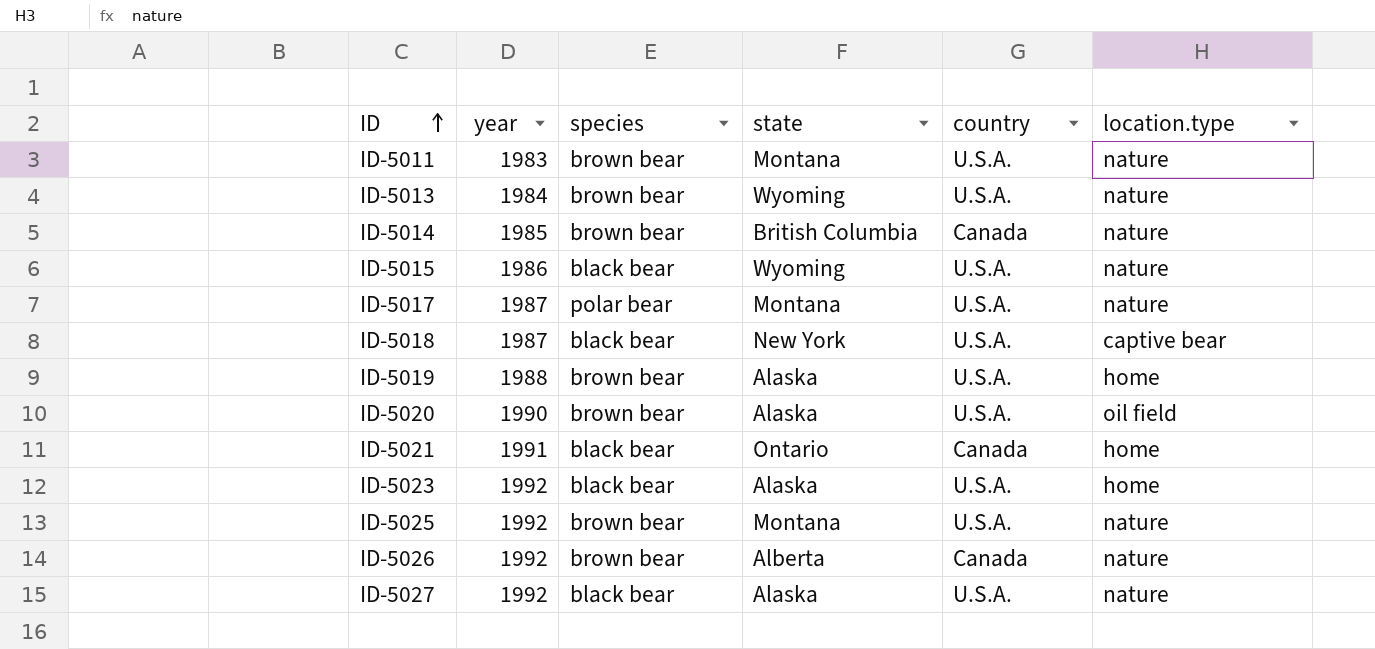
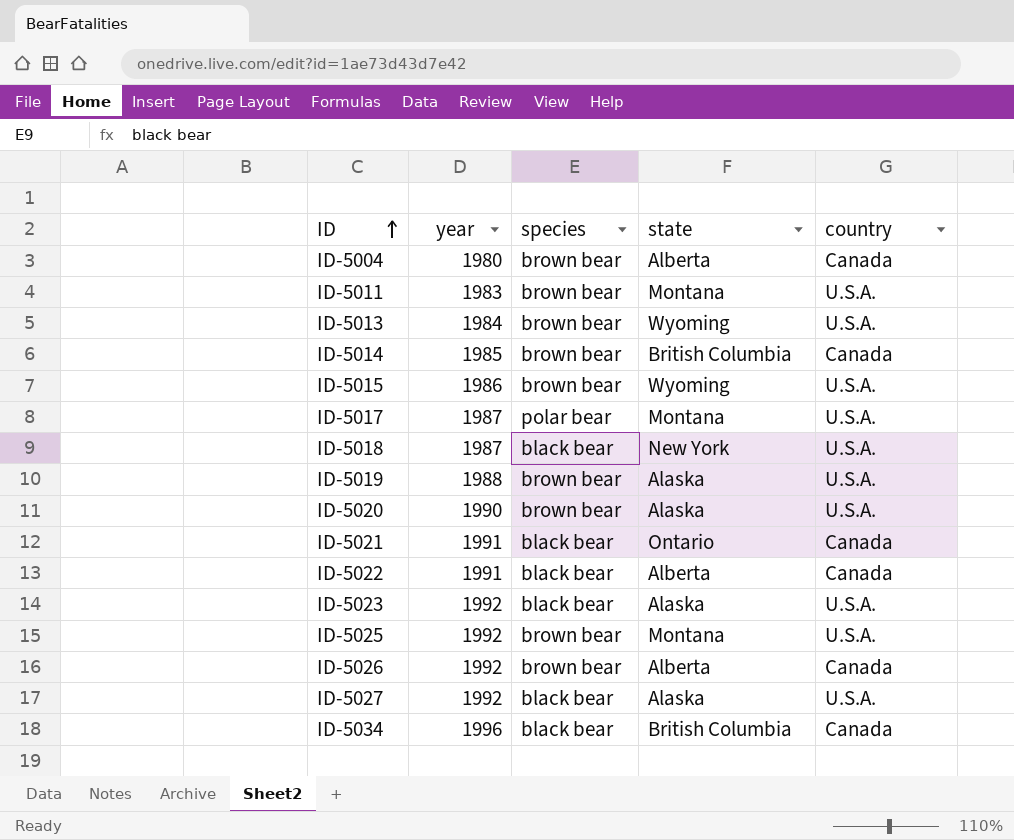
column location.type | position: 6 -> none
row ID-5004: none -> 1980 | brown bear | Alberta | Canada
ID-5015 | species: black bear -> brown bear
row ID-5022: none -> 1991 | black bear | Alberta | Canada
row ID-5034: none -> 1996 | black bear | British Columbia | Canada

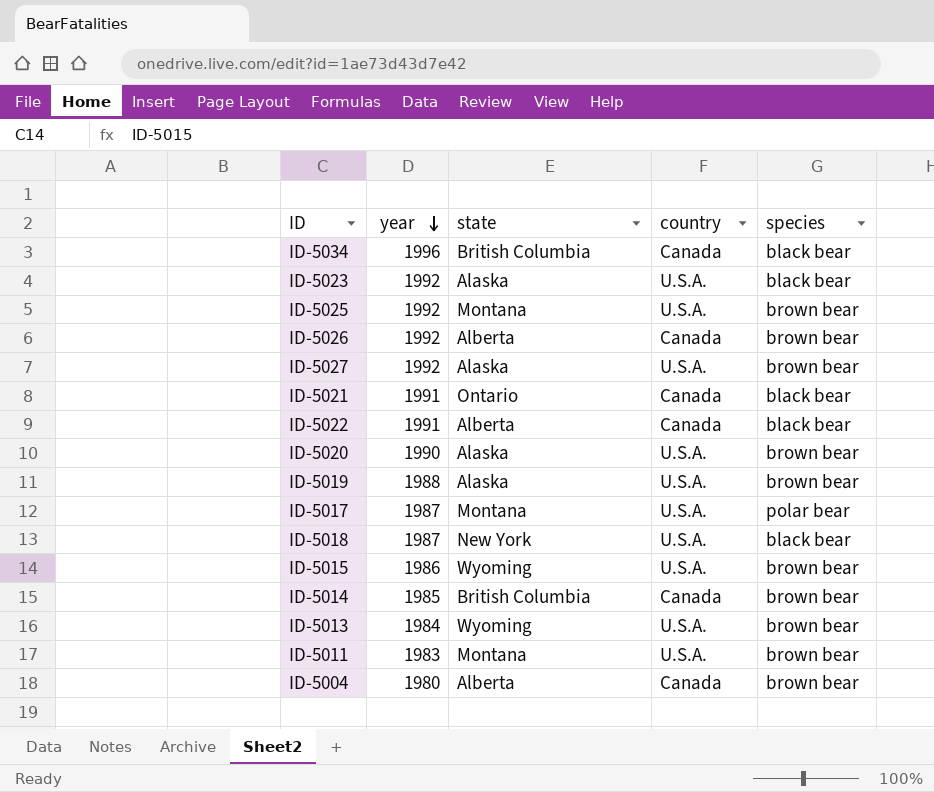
row order: ID ascending -> year descending
column species | position: 3 -> 5
ID-5027 | species: black bear -> brown bear

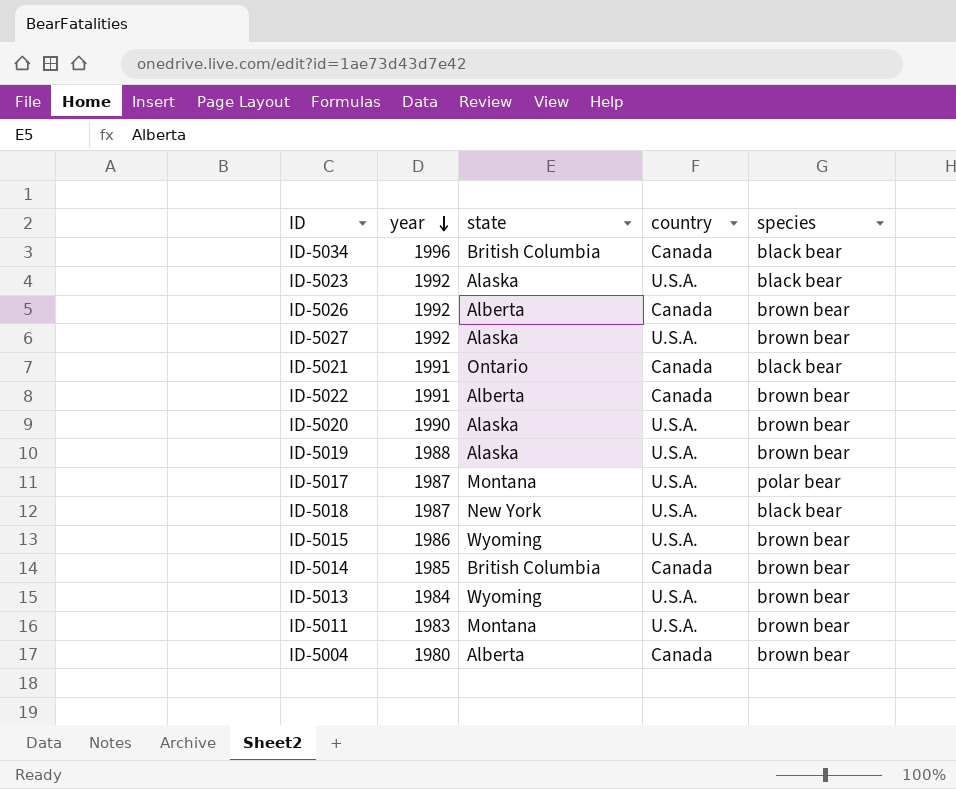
row ID-5025: 1992 | Montana | U.S.A. | brown bear -> none
ID-5022 | species: black bear -> brown bear

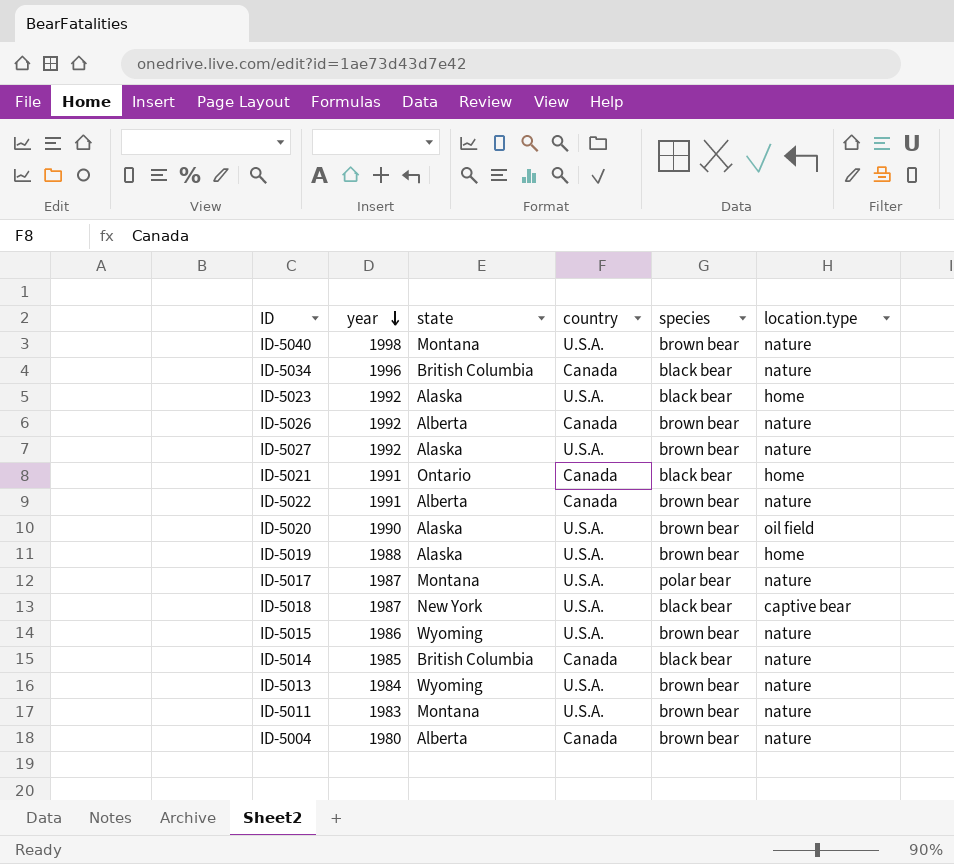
column location.type | position: none -> 6
row ID-5040: none -> 1998 | Montana | U.S.A. | brown bear | nature
ID-5014 | species: brown bear -> black bear

